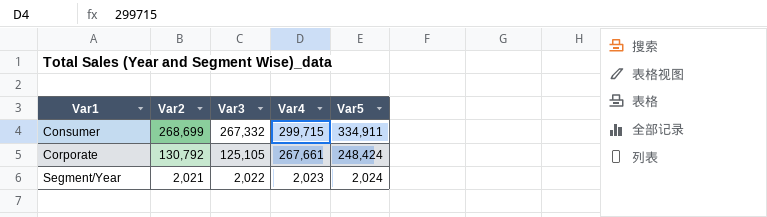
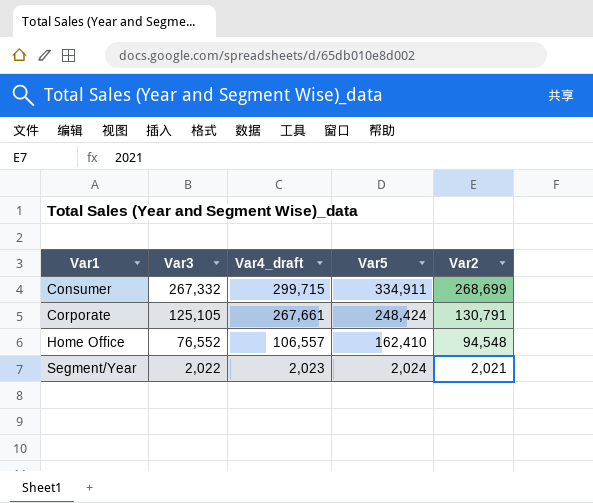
column name: Var4 -> Var4_draft
column Var2 | position: 2 -> 5
Corporate | Var2: 130,792 -> 130,791
row Home Office: none -> 76,552 | 106,557 | 162,410 | 94,548

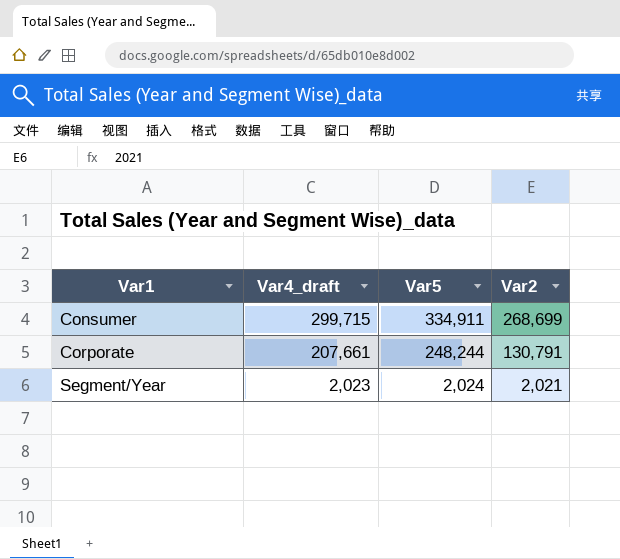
column Var3 | position: 2 -> none
row Home Office: 76,552 | 106,557 | 162,410 | 94,548 -> none
Corporate | Var4_draft: 267,661 -> 207,661
Corporate | Var5: 248,424 -> 248,244

